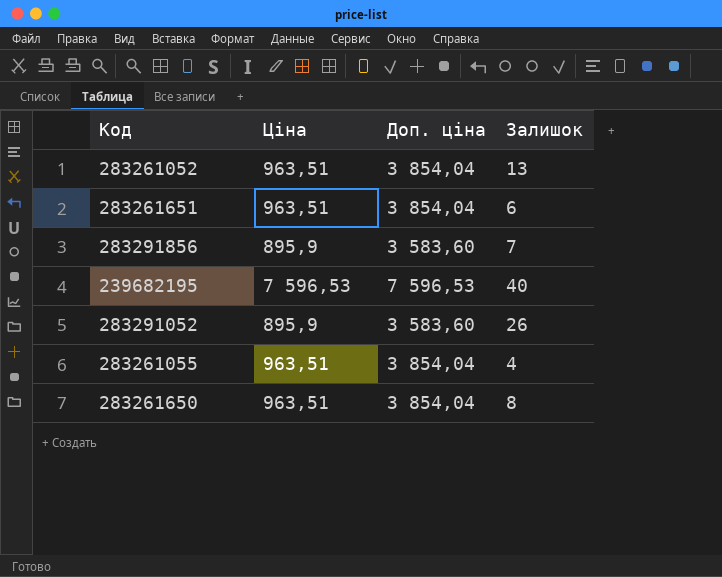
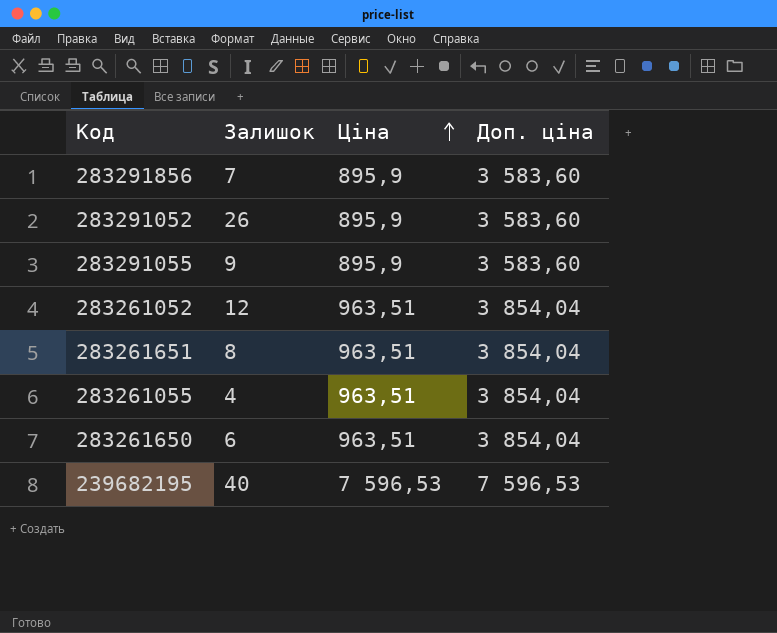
row order: none -> Ціна ascending
column Залишок | position: 4 -> 2
row 283291055: none -> 9 | 895,9 | 3 583,60
283261052 | Залишок: 13 -> 12
283261651 | Залишок: 6 -> 8
283261650 | Залишок: 8 -> 6

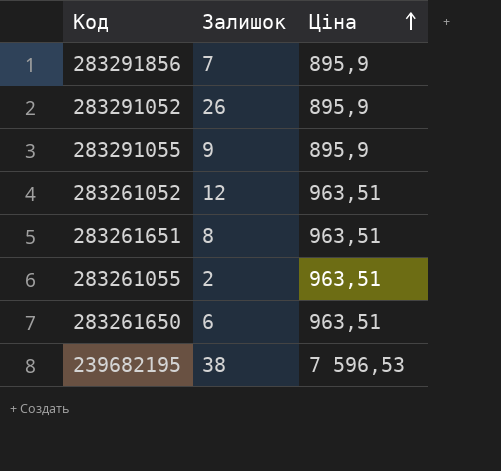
column Доп. ціна | position: 4 -> none
283261055 | Залишок: 4 -> 2
239682195 | Залишок: 40 -> 38

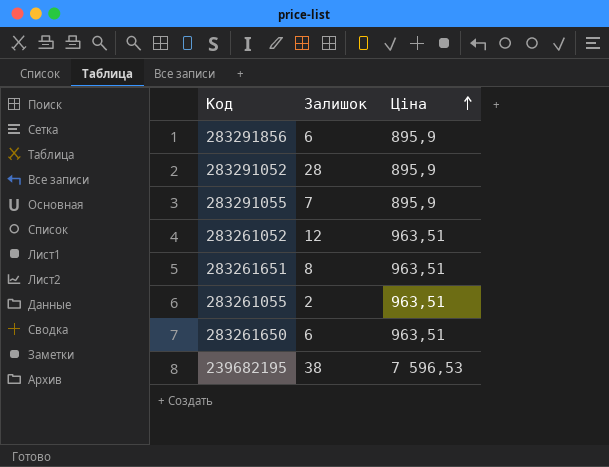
283291856 | Залишок: 7 -> 6
283291052 | Залишок: 26 -> 28
283291055 | Залишок: 9 -> 7

